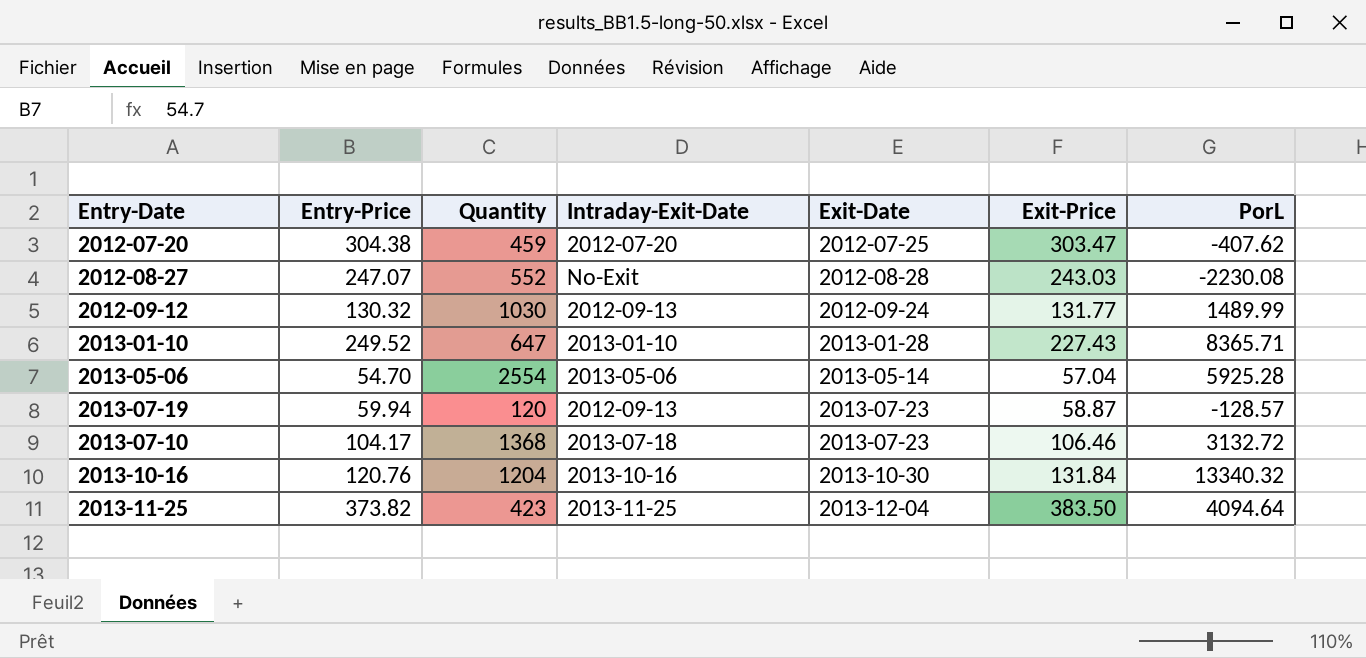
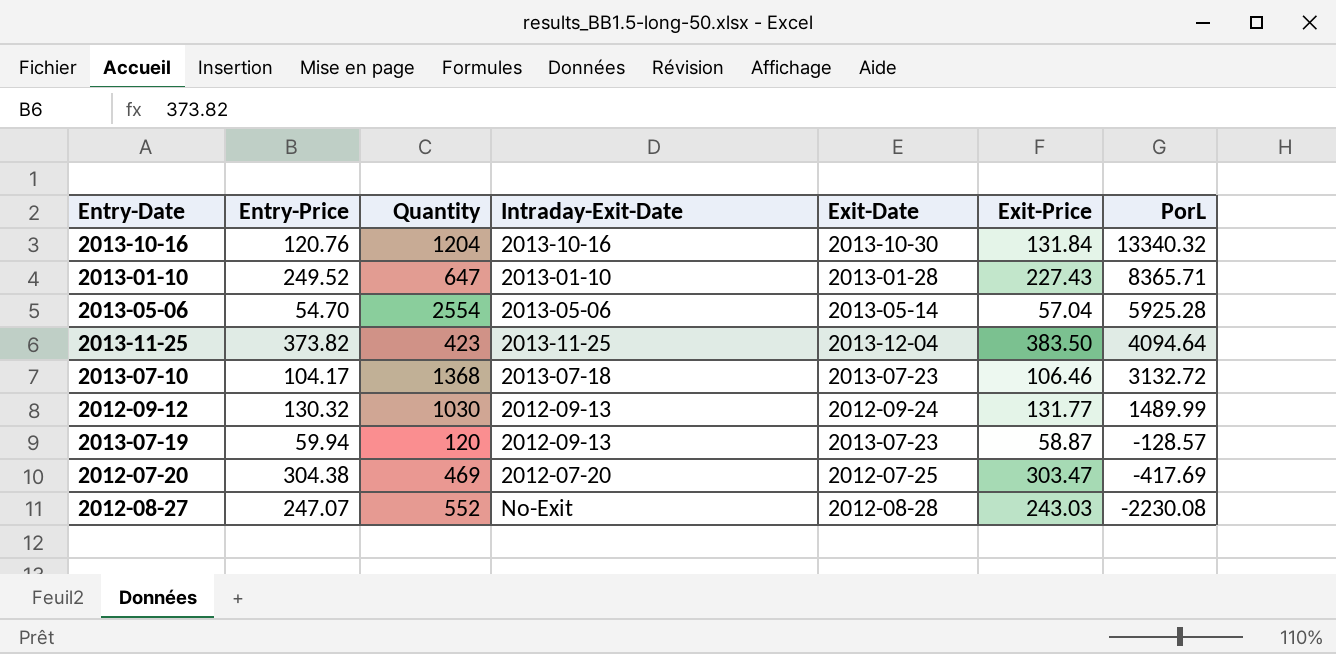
row order: Exit-Date ascending -> PorL descending
2012-07-20 | Quantity: 459 -> 469
2012-07-20 | PorL: -407.62 -> -417.69

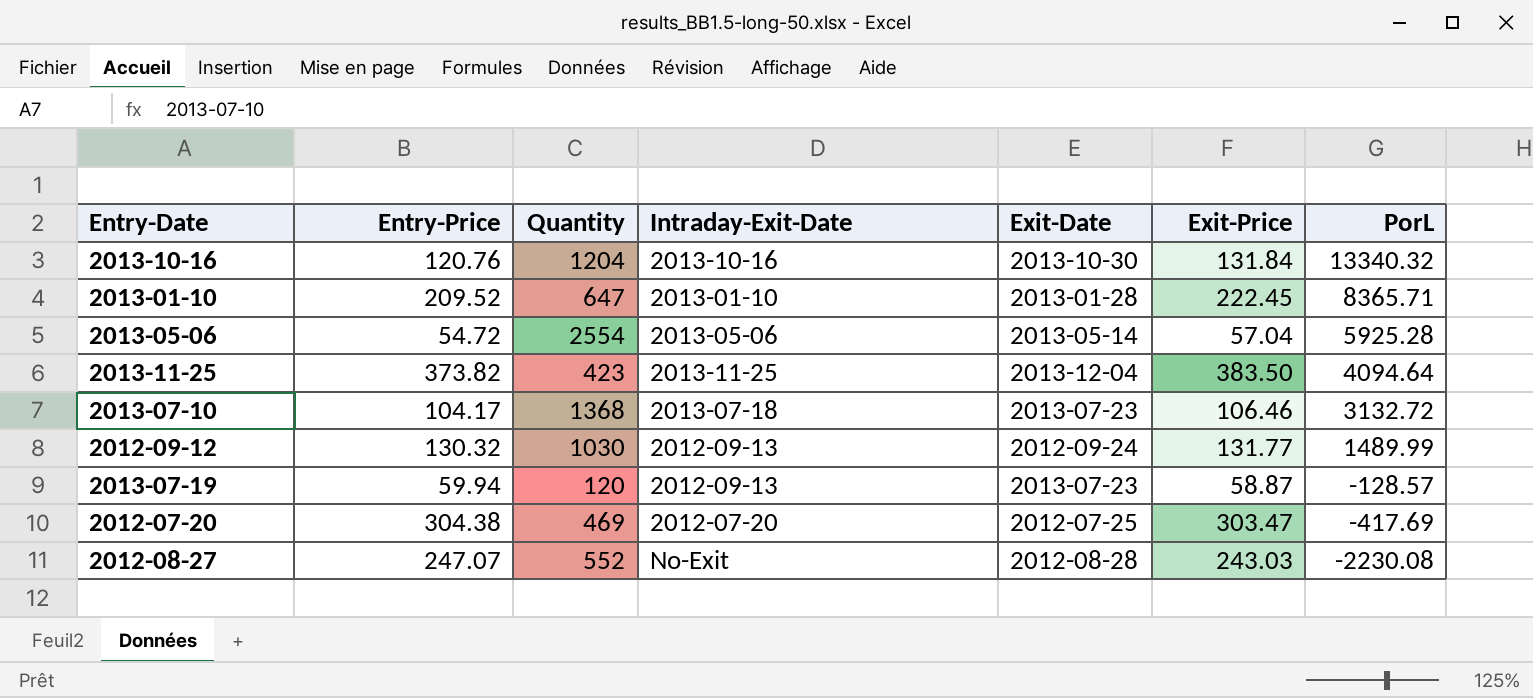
2013-01-10 | Entry-Price: 249.52 -> 209.52
2013-01-10 | Exit-Price: 227.43 -> 222.45
2013-05-06 | Entry-Price: 54.70 -> 54.72

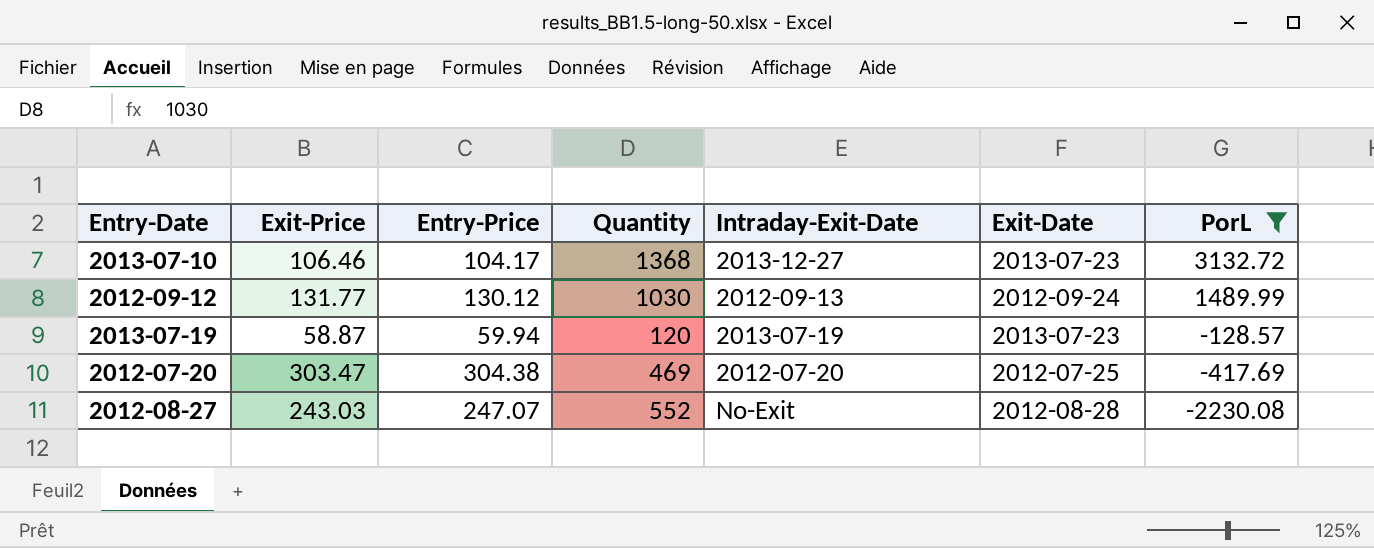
filter: none -> PorL <= 3132.72
column Exit-Price | position: 6 -> 2
2013-07-10 | Intraday-Exit-Date: 2013-07-18 -> 2013-12-27
2012-09-12 | Entry-Price: 130.32 -> 130.12
2013-07-19 | Intraday-Exit-Date: 2012-09-13 -> 2013-07-19

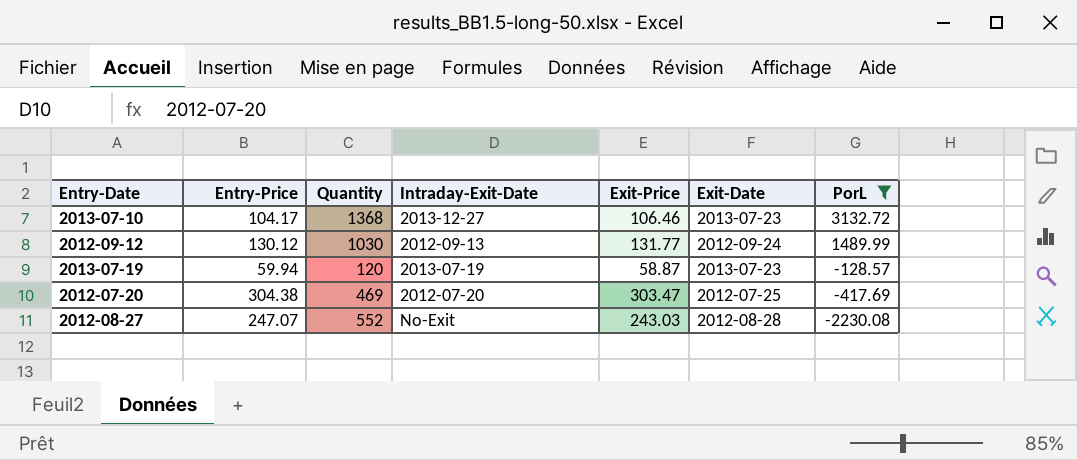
column Exit-Price | position: 2 -> 5

